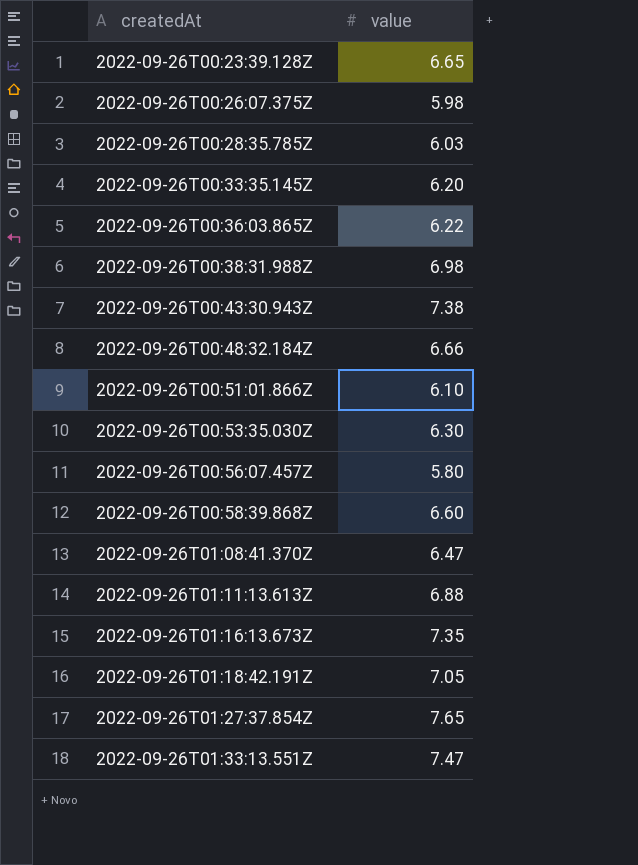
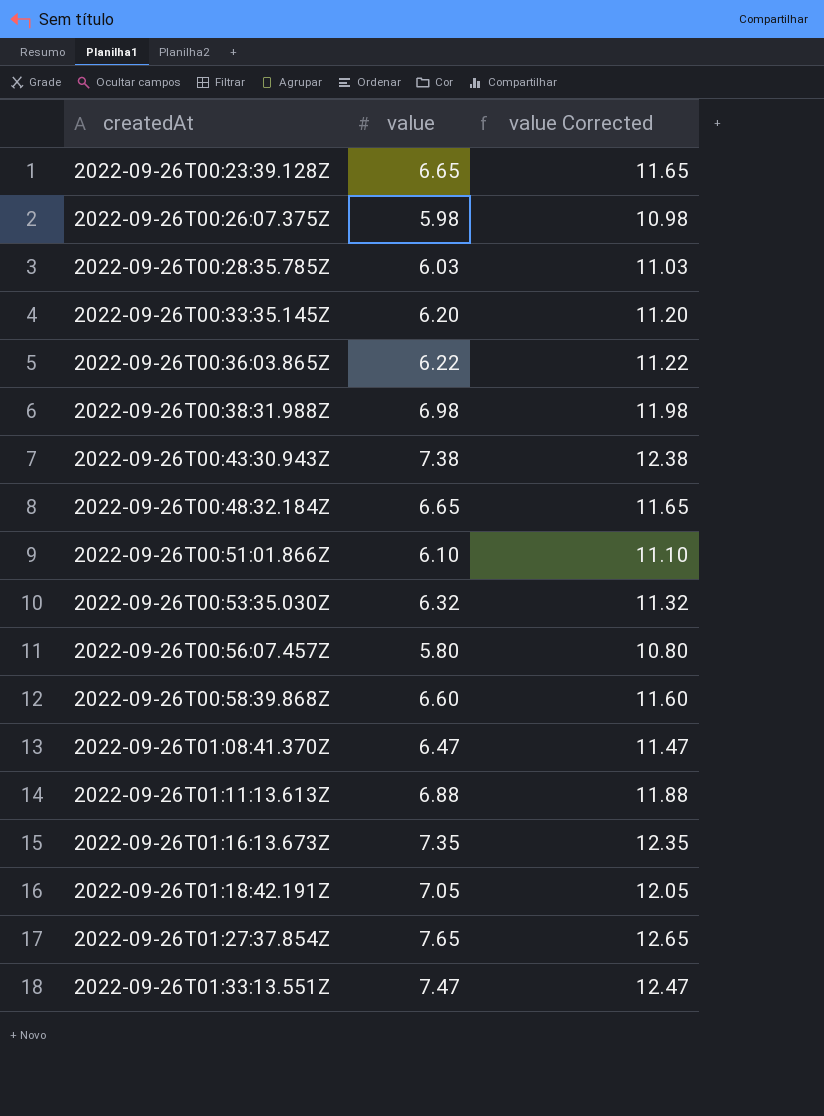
column value Corrected | formula: none -> [value] + 5
2022-09-26T00:48:32.184Z | value: 6.66 -> 6.65
2022-09-26T00:53:35.030Z | value: 6.30 -> 6.32

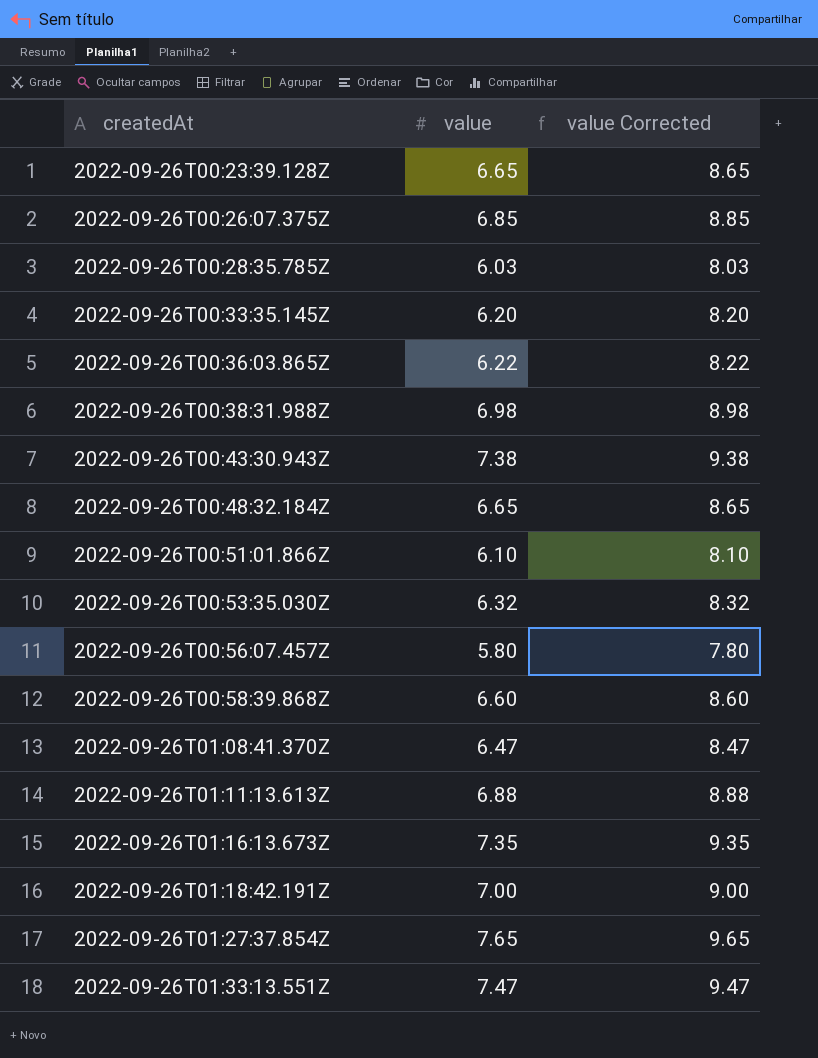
column value Corrected | formula: [value] + 5 -> [value] + 2
2022-09-26T00:26:07.375Z | value: 5.98 -> 6.85
2022-09-26T01:18:42.191Z | value: 7.05 -> 7.00

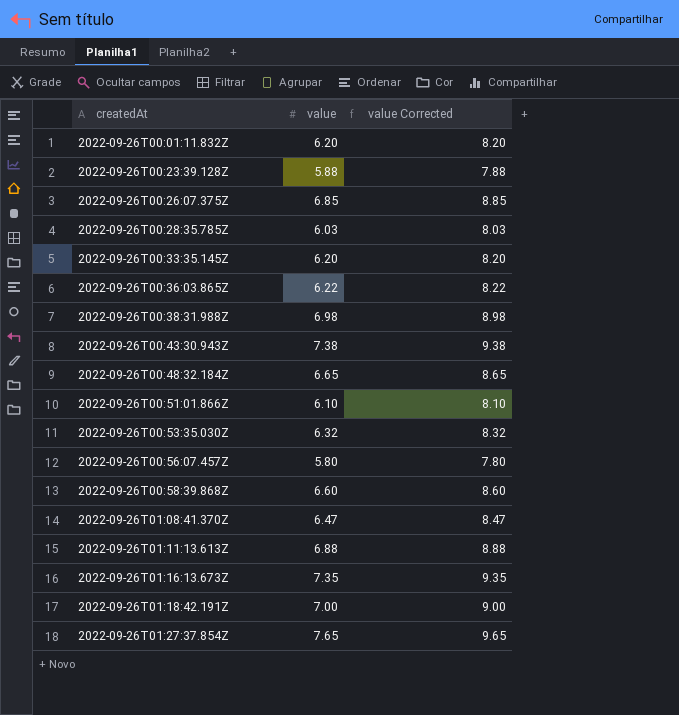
row 2022-09-26T01:33:13.551Z: 7.47 | 9.47 -> none
row 2022-09-26T00:01:11.832Z: none -> 6.20 | 8.20
2022-09-26T00:23:39.128Z | value: 6.65 -> 5.88
2022-09-26T00:23:39.128Z | value Corrected: 8.65 -> 7.88

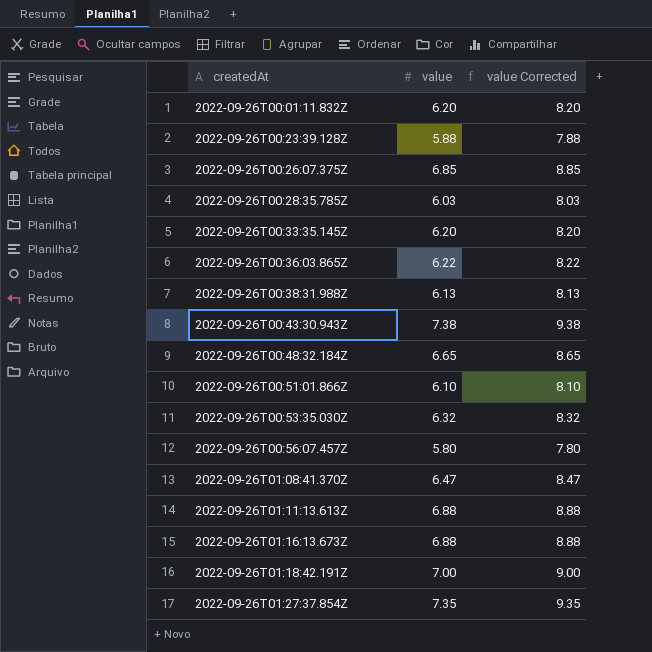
row 2022-09-26T00:58:39.868Z: 6.60 | 8.60 -> none
2022-09-26T00:38:31.988Z | value: 6.98 -> 6.13
2022-09-26T00:38:31.988Z | value Corrected: 8.98 -> 8.13
2022-09-26T01:16:13.673Z | value: 7.35 -> 6.88
2022-09-26T01:16:13.673Z | value Corrected: 9.35 -> 8.88
2022-09-26T01:27:37.854Z | value: 7.65 -> 7.35
2022-09-26T01:27:37.854Z | value Corrected: 9.65 -> 9.35

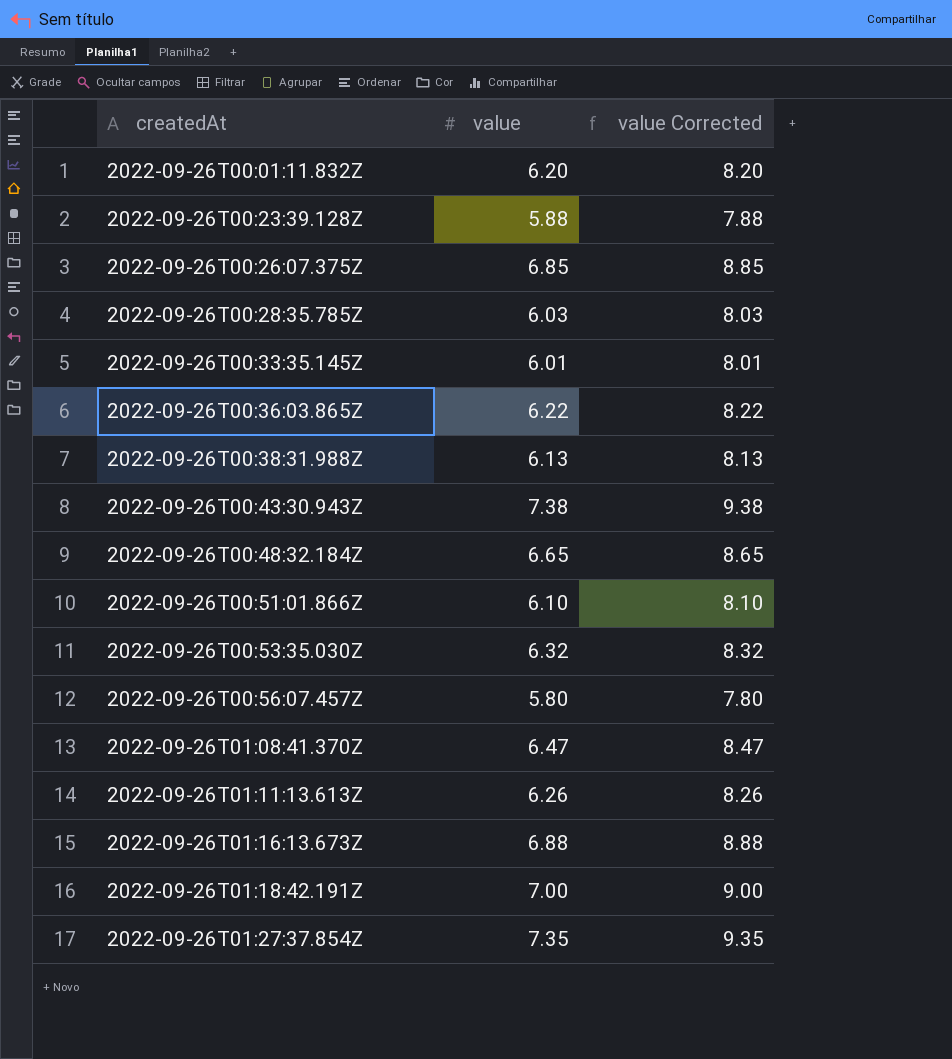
2022-09-26T00:33:35.145Z | value: 6.20 -> 6.01
2022-09-26T00:33:35.145Z | value Corrected: 8.20 -> 8.01
2022-09-26T01:11:13.613Z | value: 6.88 -> 6.26
2022-09-26T01:11:13.613Z | value Corrected: 8.88 -> 8.26

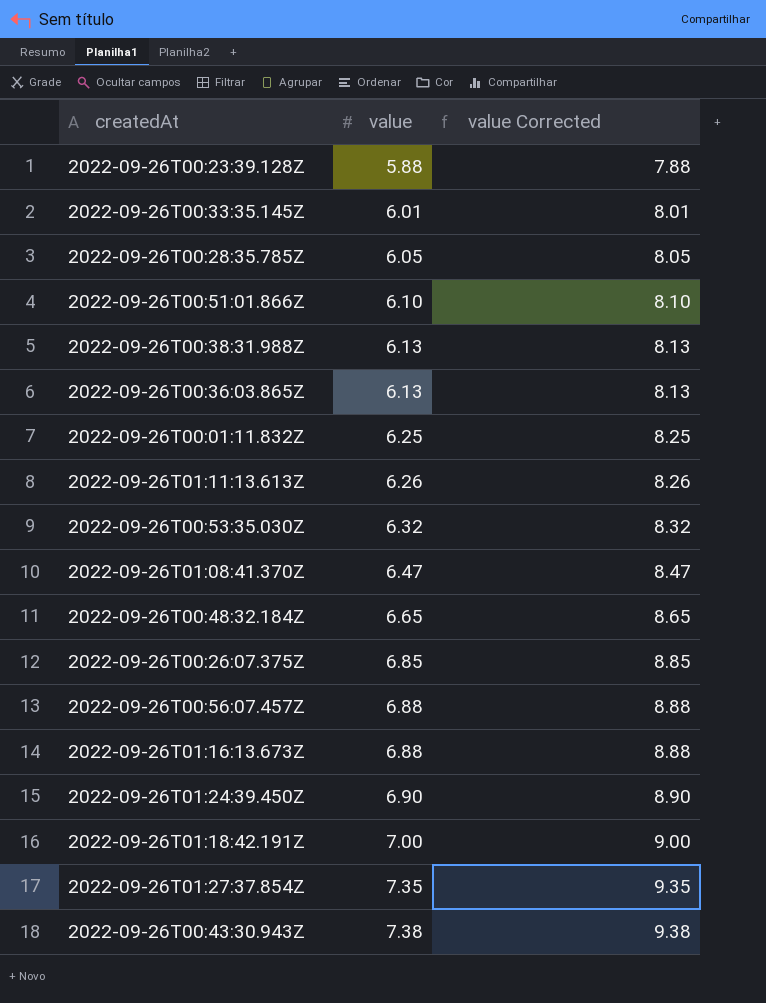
row order: createdAt ascending -> value ascending
2022-09-26T00:28:35.785Z | value: 6.03 -> 6.05
2022-09-26T00:28:35.785Z | value Corrected: 8.03 -> 8.05
2022-09-26T00:36:03.865Z | value: 6.22 -> 6.13
2022-09-26T00:36:03.865Z | value Corrected: 8.22 -> 8.13
2022-09-26T00:01:11.832Z | value: 6.20 -> 6.25
2022-09-26T00:01:11.832Z | value Corrected: 8.20 -> 8.25
2022-09-26T00:56:07.457Z | value: 5.80 -> 6.88
2022-09-26T00:56:07.457Z | value Corrected: 7.80 -> 8.88
row 2022-09-26T01:24:39.450Z: none -> 6.90 | 8.90

